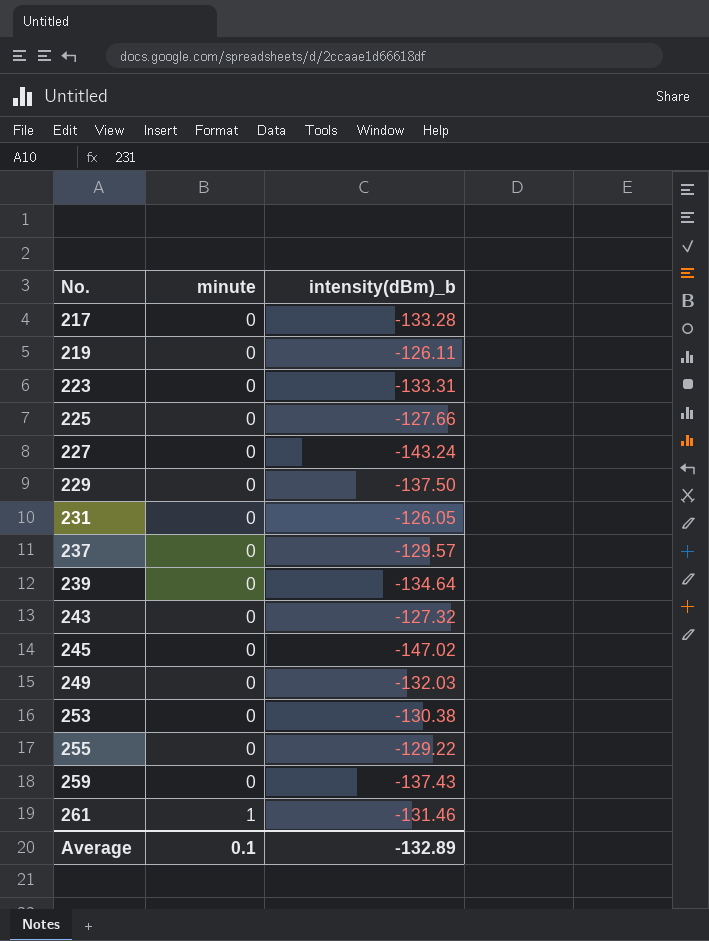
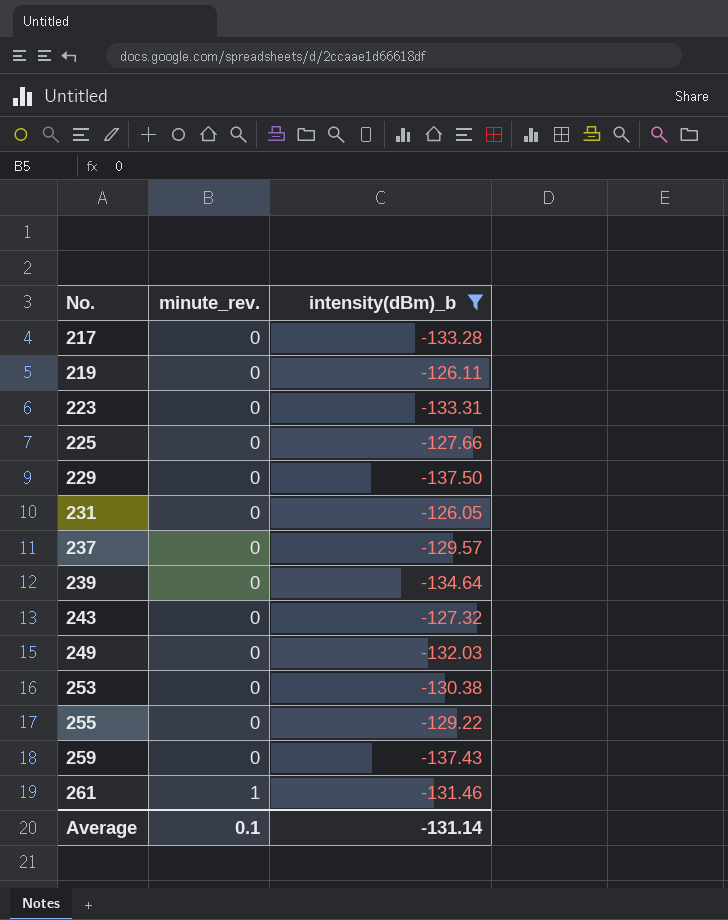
filter: none -> intensity(dBm)_b >= -137.50
column name: minute -> minute_rev.
Average | intensity(dBm)_b: -132.89 -> -131.14

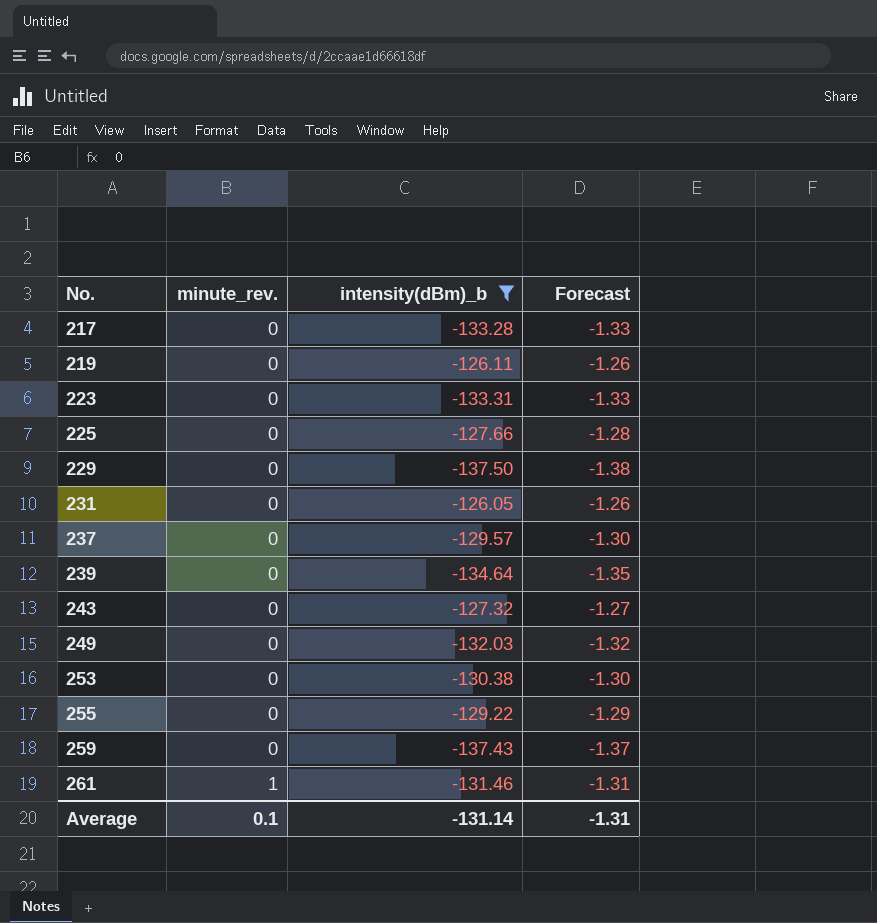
column Forecast | formula: none -> [intensity(dBm)_b] * 0.01

